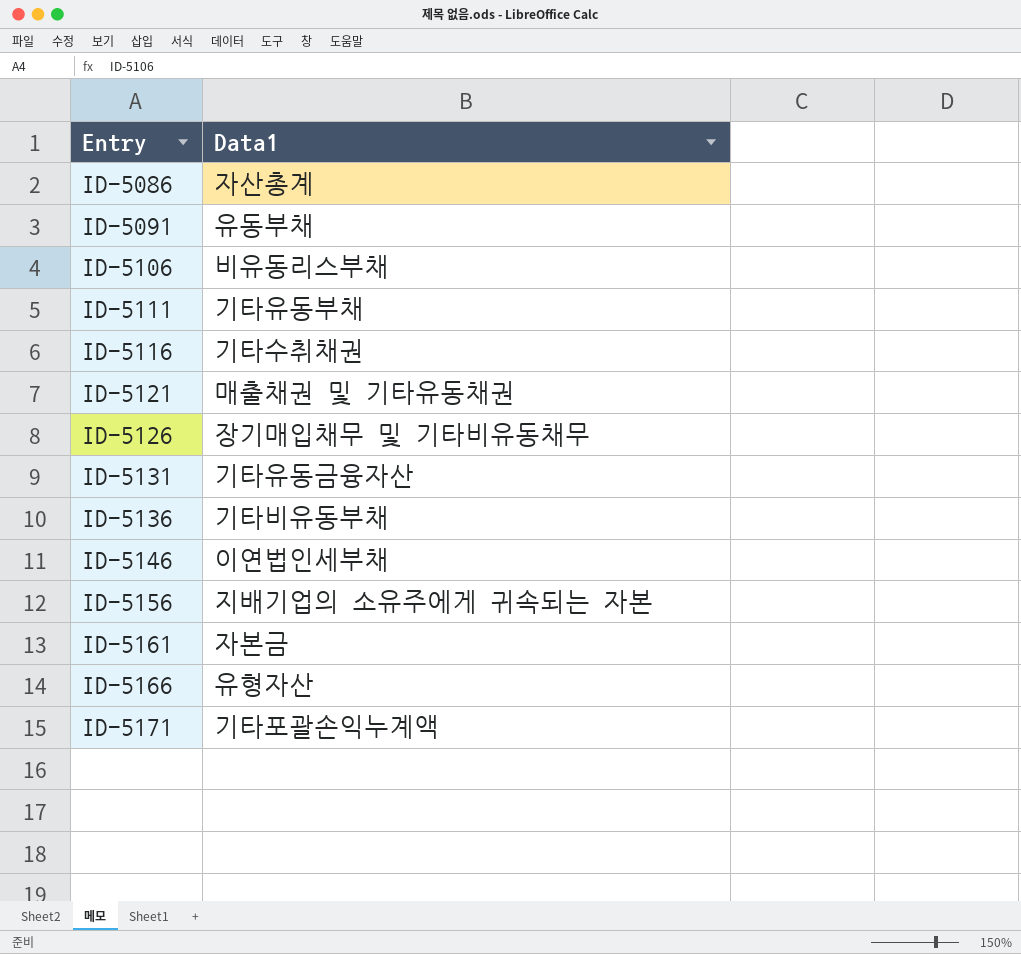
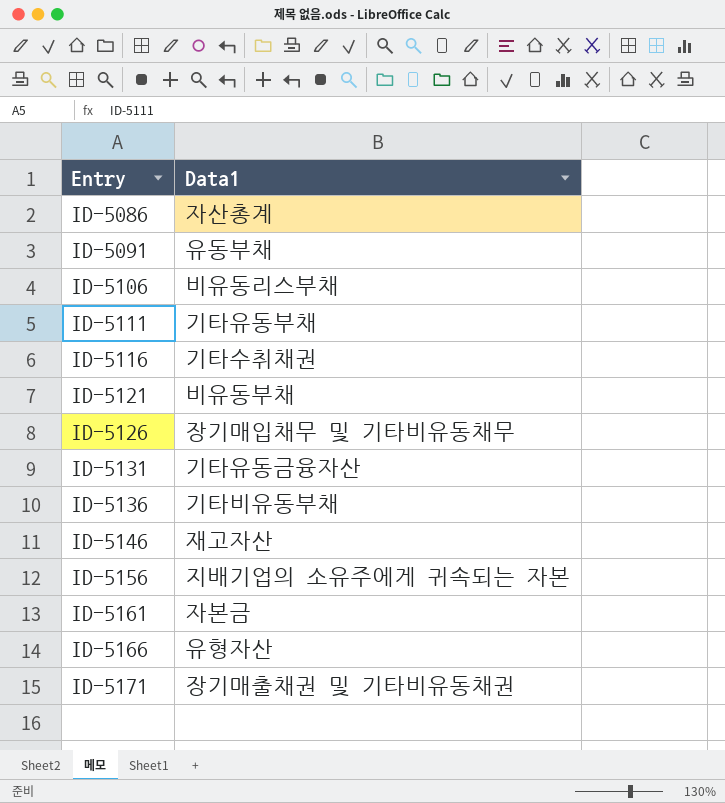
ID-5121 | Data1: 매출채권 및 기타유동채권 -> 비유동부채
ID-5146 | Data1: 이연법인세부채 -> 재고자산
ID-5171 | Data1: 기타포괄손익누계액 -> 장기매출채권 및 기타비유동채권

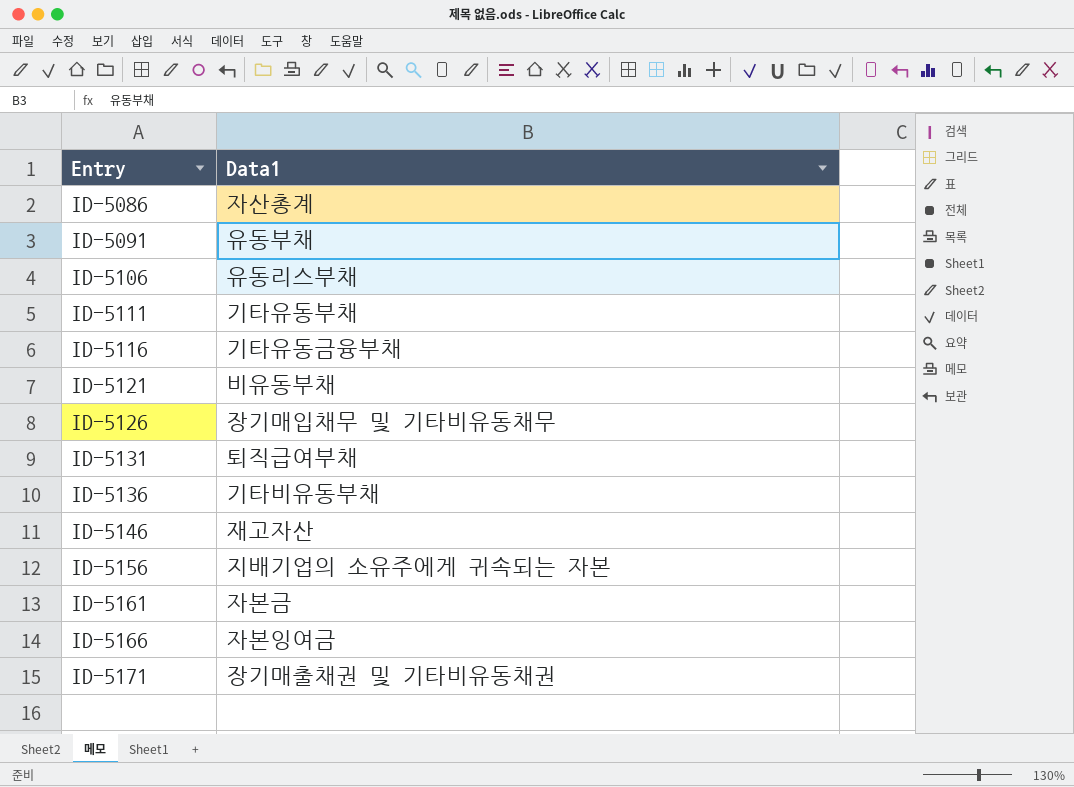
ID-5106 | Data1: 비유동리스부채 -> 유동리스부채
ID-5116 | Data1: 기타수취채권 -> 기타유동금융부채
ID-5131 | Data1: 기타유동금융자산 -> 퇴직급여부채
ID-5166 | Data1: 유형자산 -> 자본잉여금

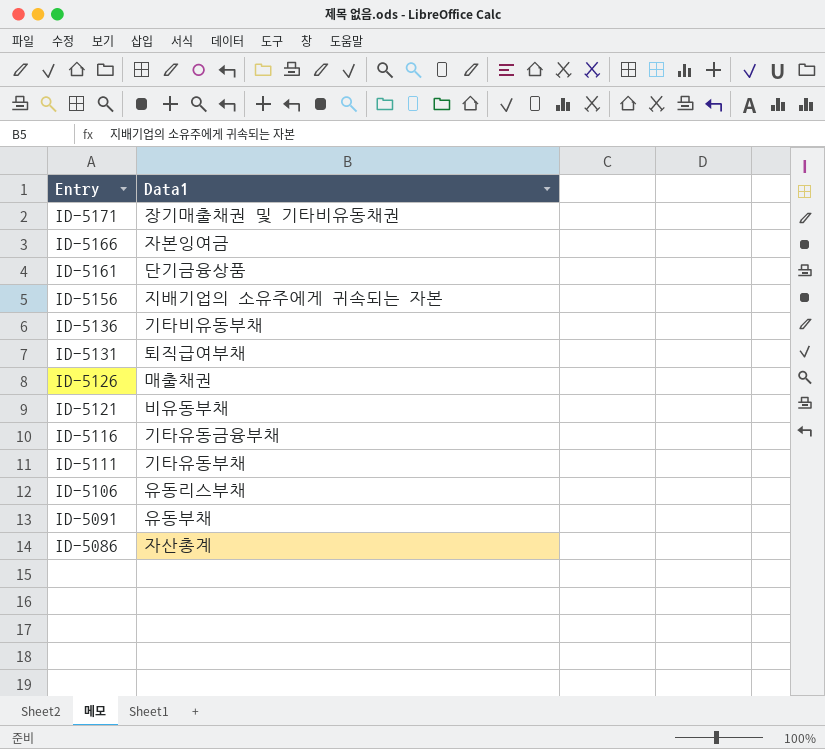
row order: Entry ascending -> Entry descending
row ID-5146: 재고자산 -> none
ID-5161 | Data1: 자본금 -> 단기금융상품
ID-5126 | Data1: 장기매입채무 및 기타비유동채무 -> 매출채권

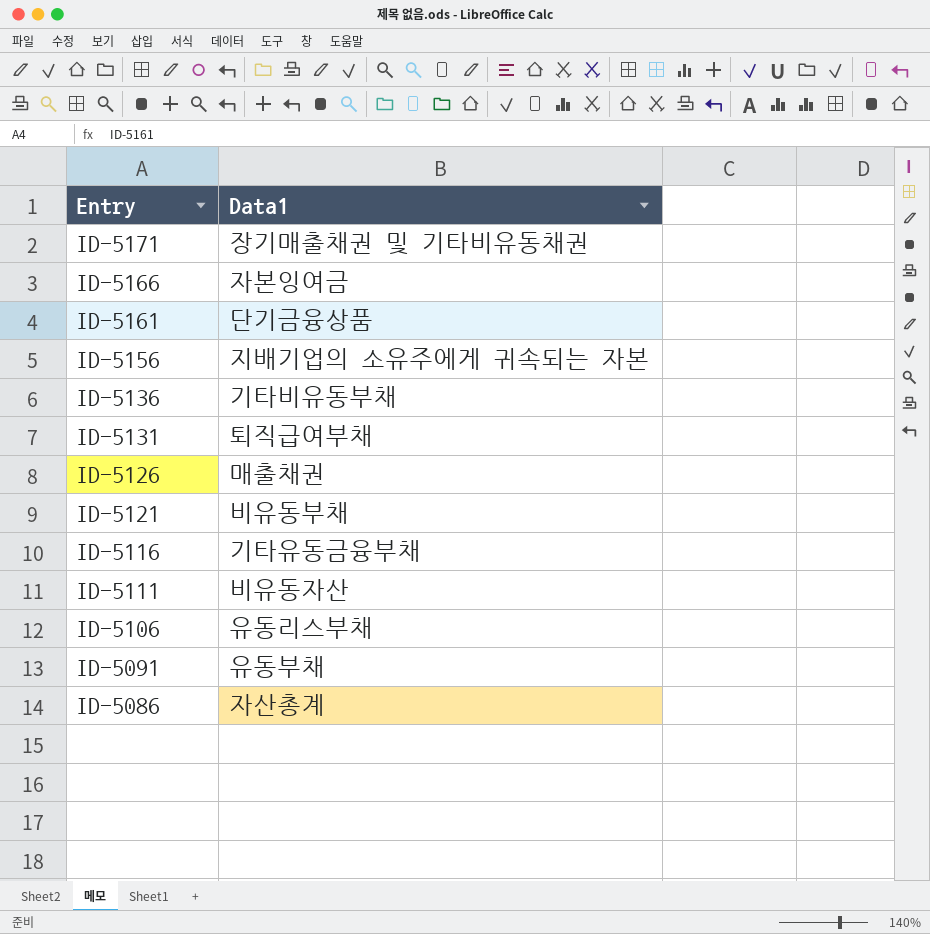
ID-5111 | Data1: 기타유동부채 -> 비유동자산

